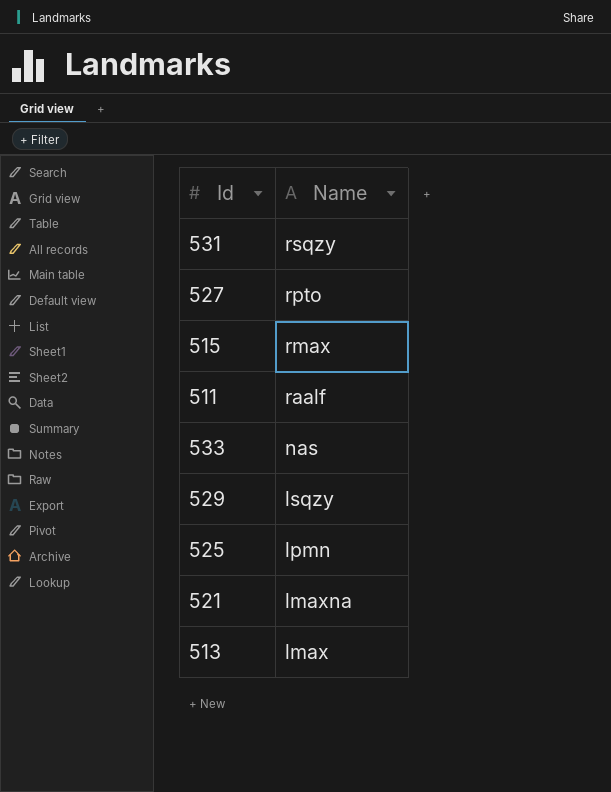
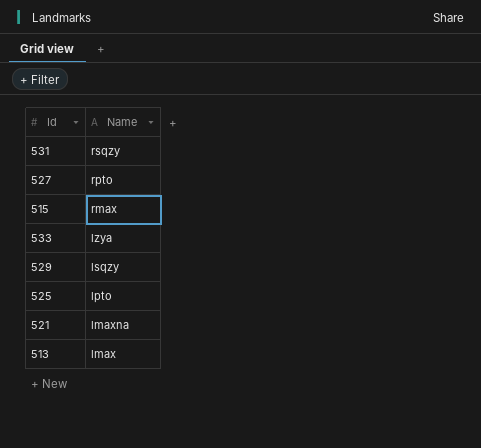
row 511: raalf -> none
533 | Name: nas -> lzya
525 | Name: lpmn -> lpto

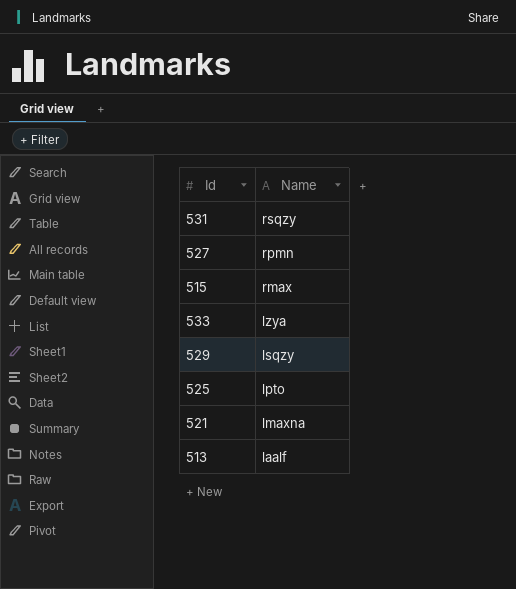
527 | Name: rpto -> rpmn
513 | Name: lmax -> laalf

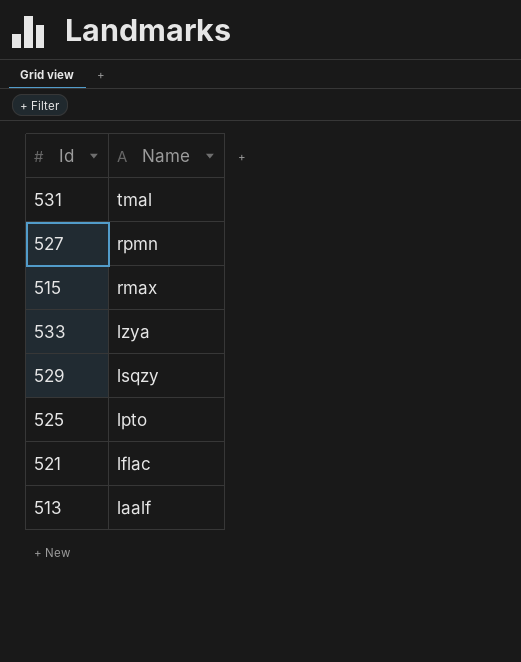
531 | Name: rsqzy -> tmal
521 | Name: lmaxna -> lflac

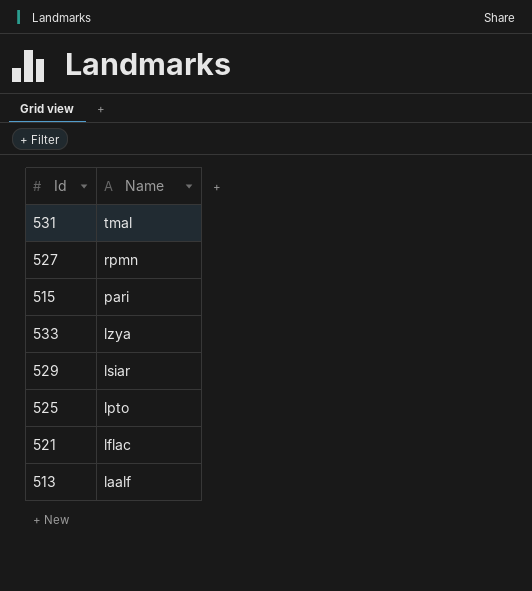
515 | Name: rmax -> pari
529 | Name: lsqzy -> lsiar

